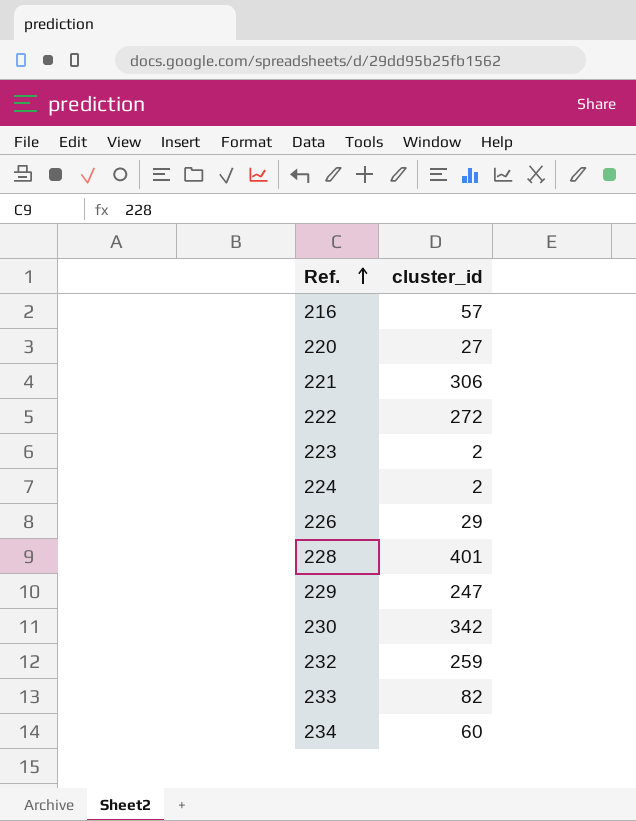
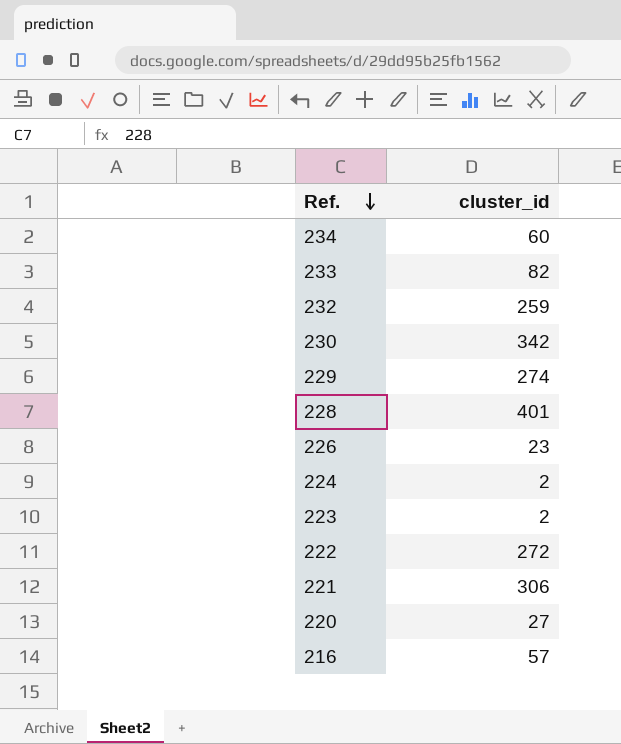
row order: Ref. ascending -> Ref. descending
229 | cluster_id: 247 -> 274
226 | cluster_id: 29 -> 23

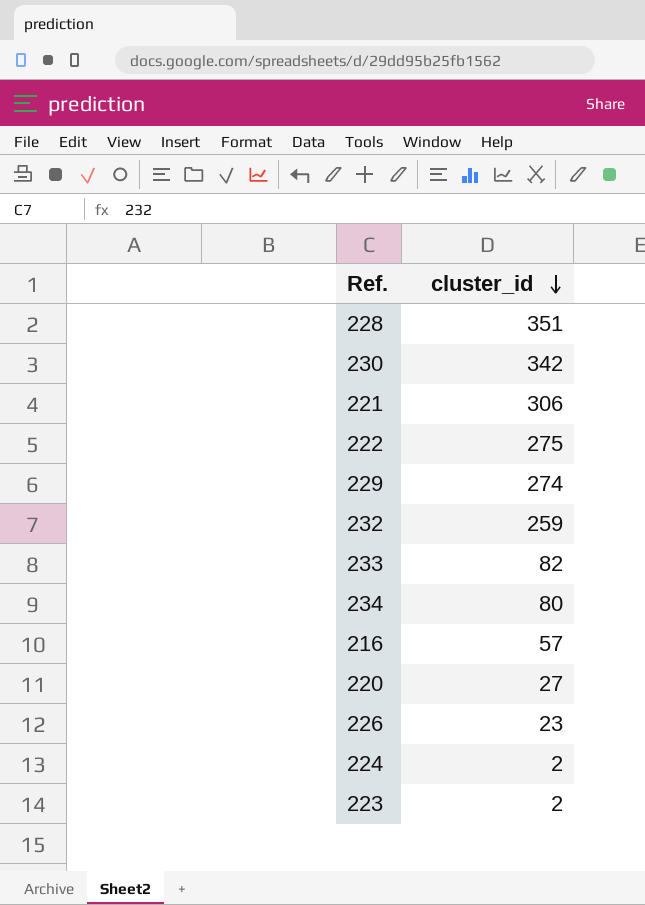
row order: Ref. descending -> cluster_id descending
228 | cluster_id: 401 -> 351
222 | cluster_id: 272 -> 275
234 | cluster_id: 60 -> 80

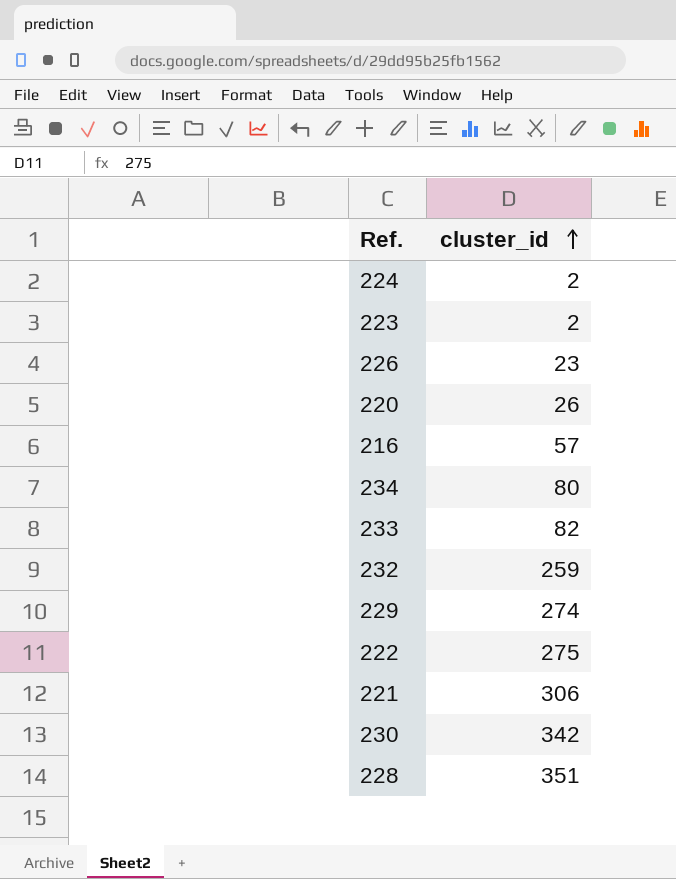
row order: cluster_id descending -> cluster_id ascending
220 | cluster_id: 27 -> 26

